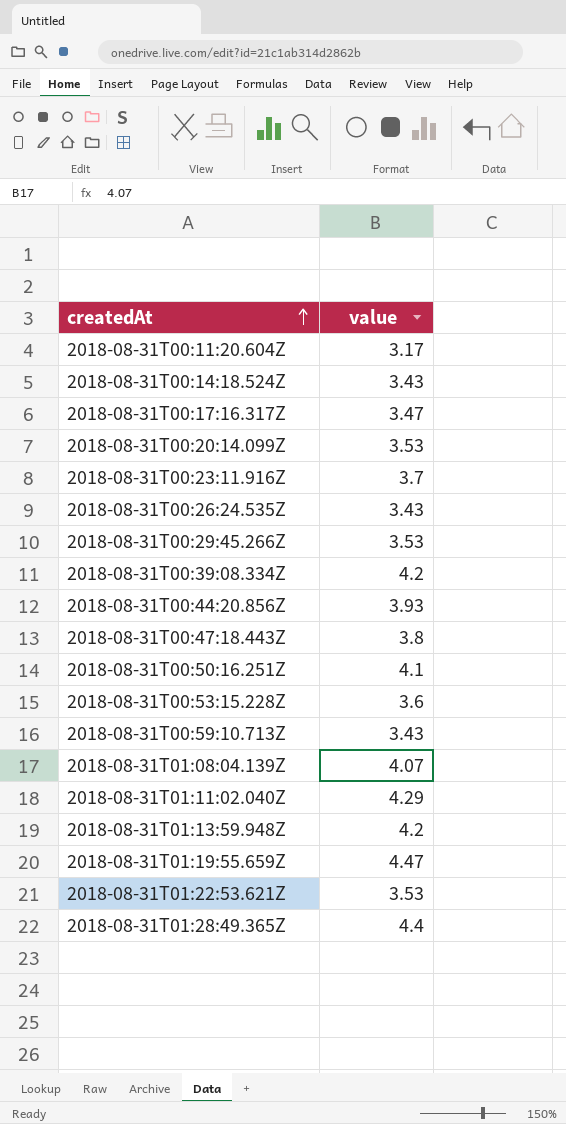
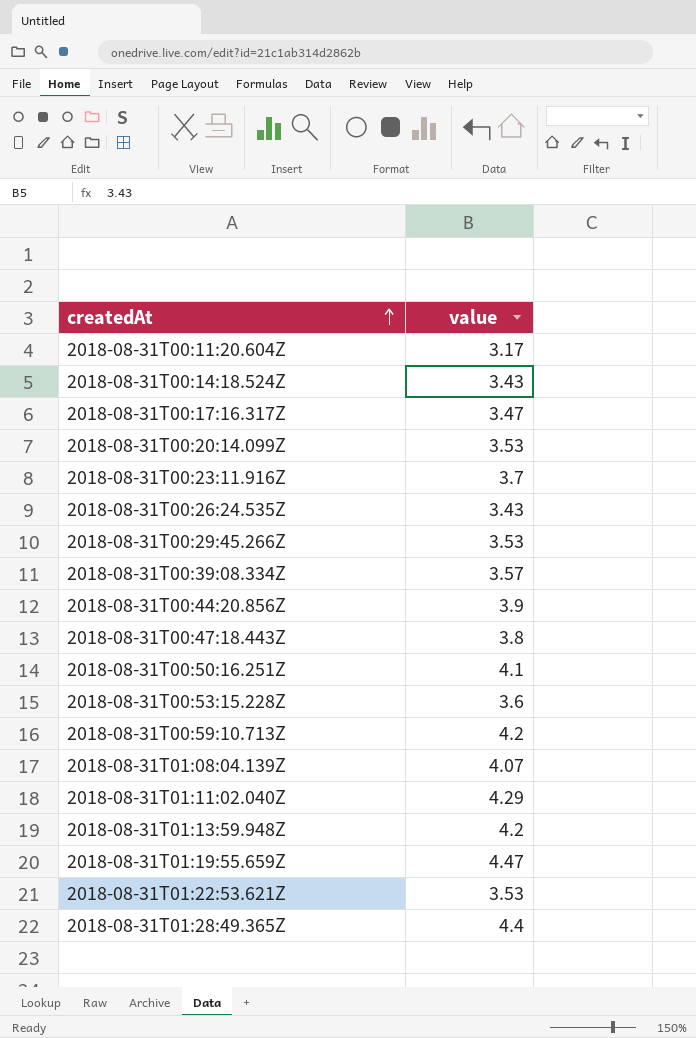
2018-08-31T00:39:08.334Z | value: 4.2 -> 3.57
2018-08-31T00:44:20.856Z | value: 3.93 -> 3.9
2018-08-31T00:59:10.713Z | value: 3.43 -> 4.2

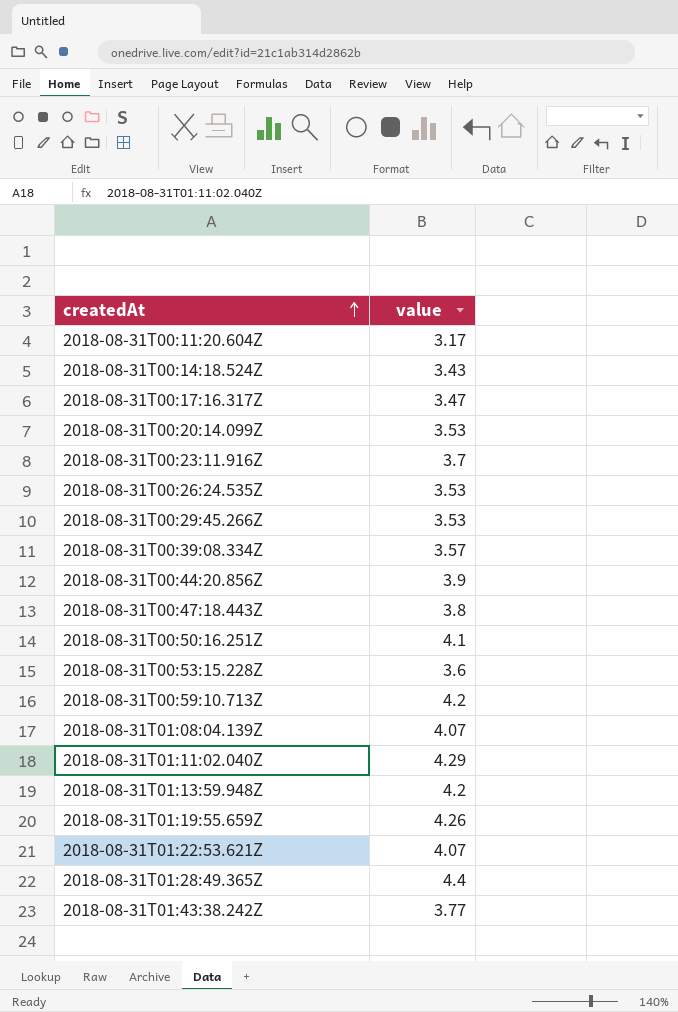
2018-08-31T00:26:24.535Z | value: 3.43 -> 3.53
2018-08-31T01:19:55.659Z | value: 4.47 -> 4.26
2018-08-31T01:22:53.621Z | value: 3.53 -> 4.07
row 2018-08-31T01:43:38.242Z: none -> 3.77

